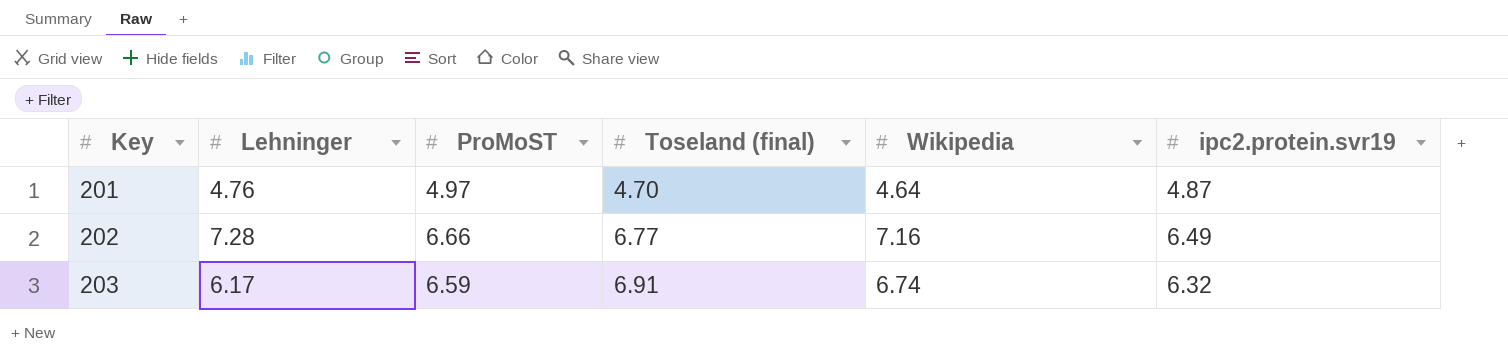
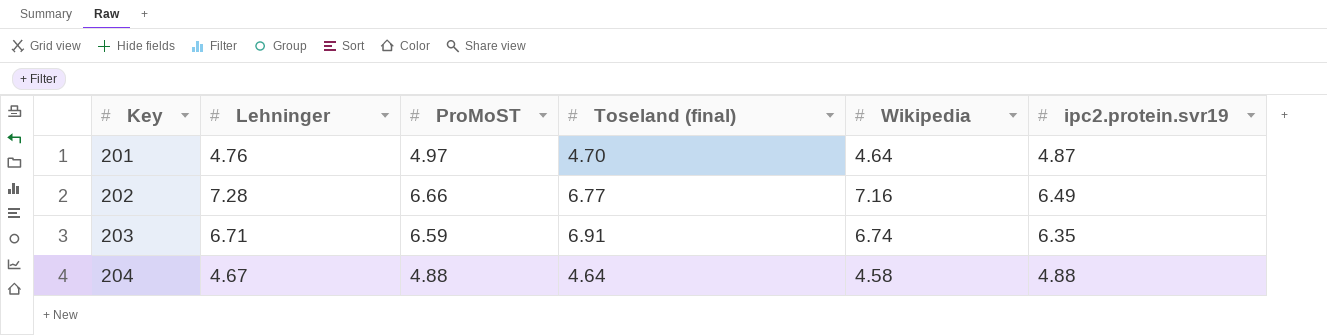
203 | Lehninger: 6.17 -> 6.71
203 | ipc2.protein.svr19: 6.32 -> 6.35
row 204: none -> 4.67 | 4.88 | 4.64 | 4.58 | 4.88

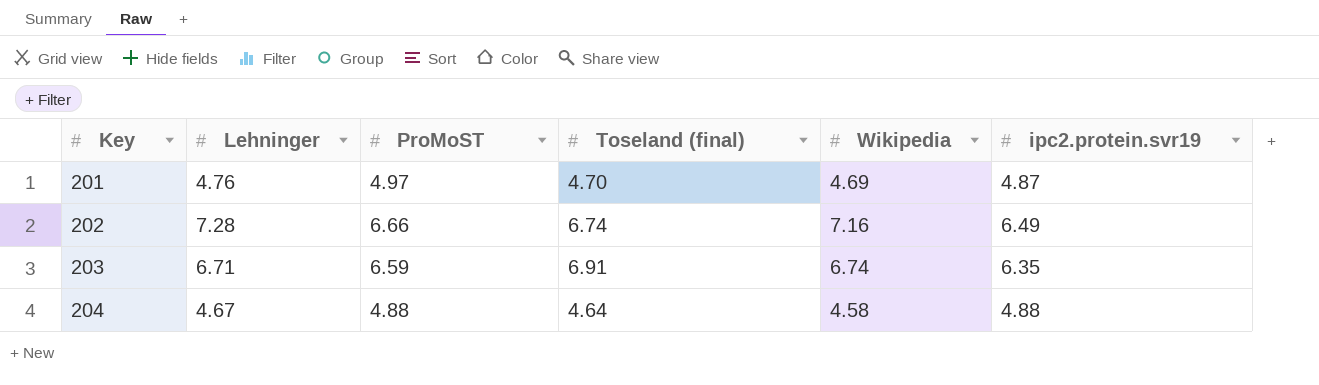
201 | Wikipedia: 4.64 -> 4.69
202 | Toseland (final): 6.77 -> 6.74

